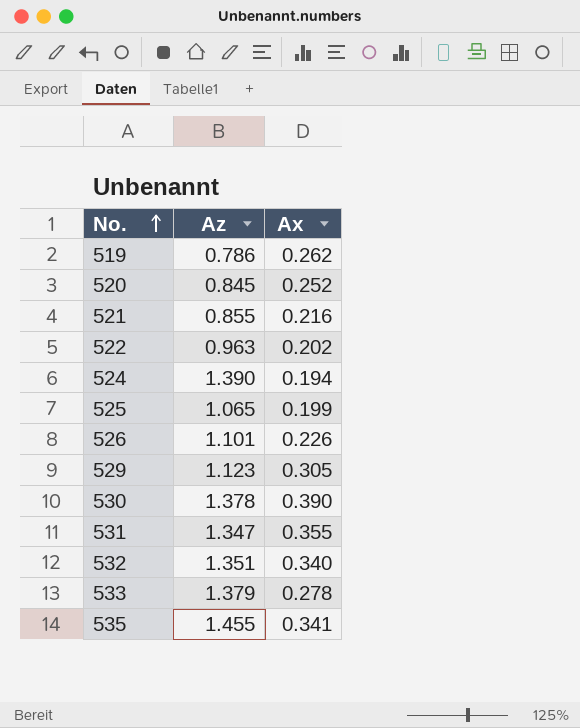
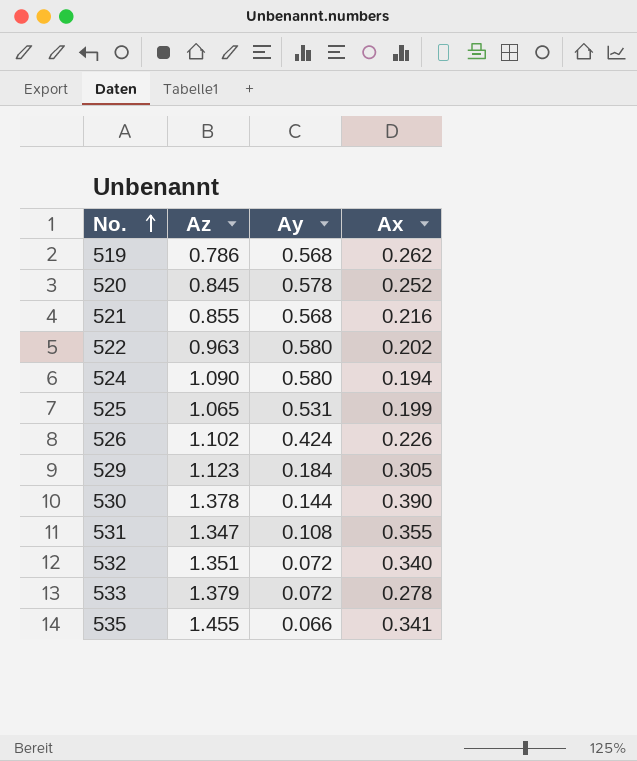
column Ay | position: none -> 3
524 | Az: 1.390 -> 1.090
526 | Az: 1.101 -> 1.102

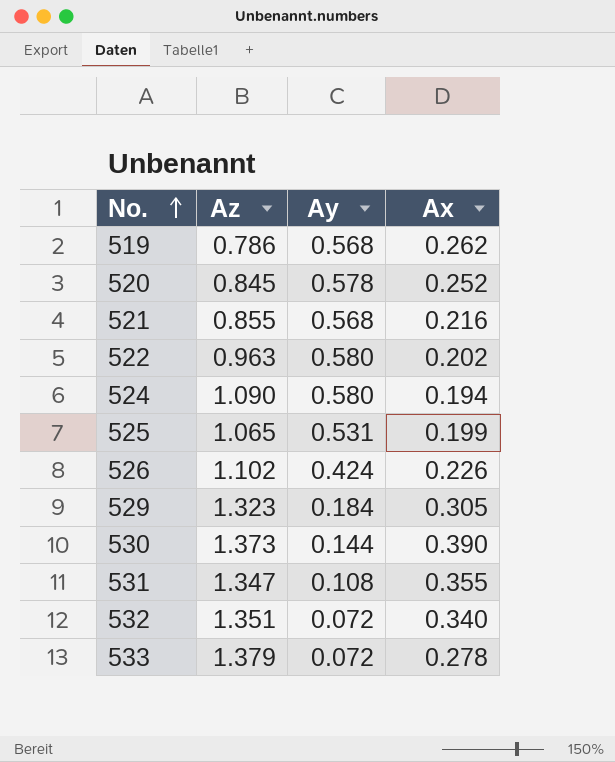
row 535: 1.455 | 0.066 | 0.341 -> none
529 | Az: 1.123 -> 1.323
530 | Az: 1.378 -> 1.373

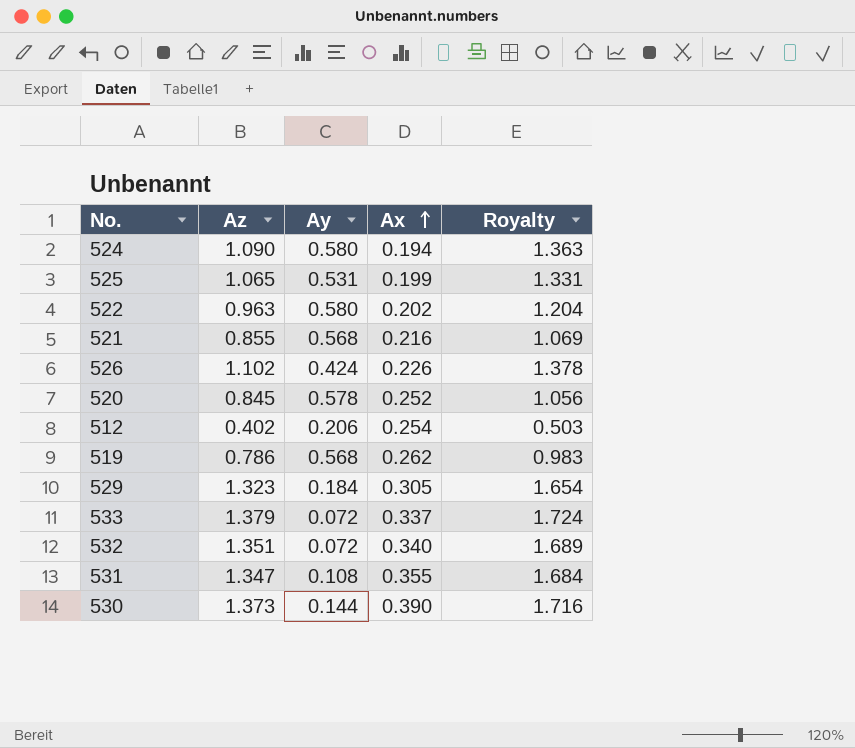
row order: No. ascending -> Ax ascending
column Royalty | formula: none -> [Az] * 1.25
row 512: none -> 0.402 | 0.206 | 0.254 | 0.503
533 | Ax: 0.278 -> 0.337

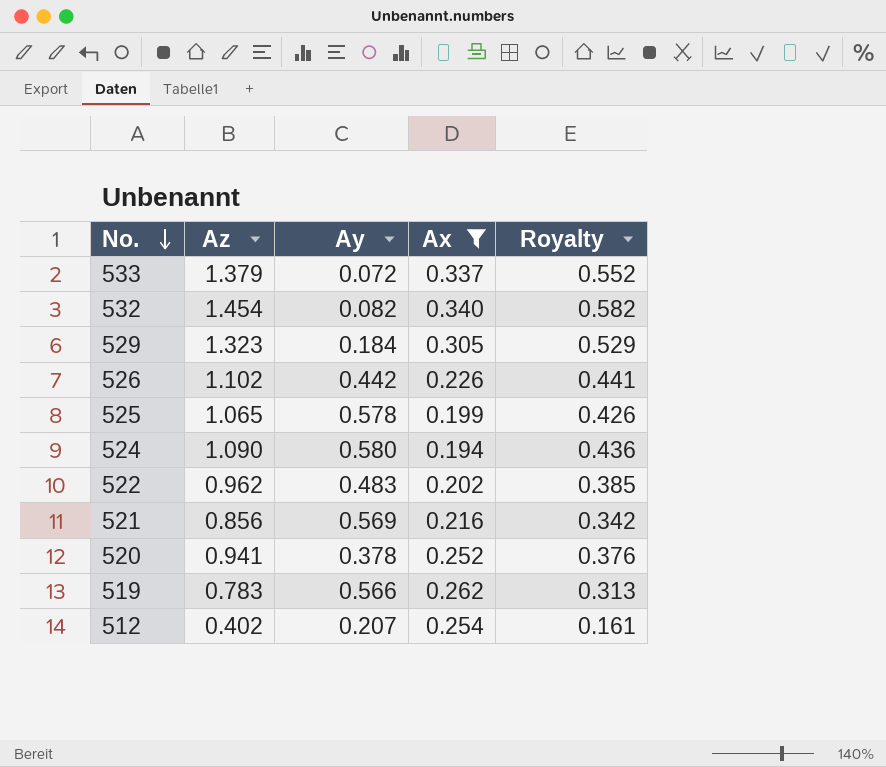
filter: none -> Ax <= 0.340
row order: Ax ascending -> No. descending
column Royalty | formula: [Az] * 1.25 -> [Az] * 0.4
532 | Az: 1.351 -> 1.454
532 | Ay: 0.072 -> 0.082
526 | Ay: 0.424 -> 0.442
525 | Ay: 0.531 -> 0.578
522 | Az: 0.963 -> 0.962
522 | Ay: 0.580 -> 0.483
521 | Az: 0.855 -> 0.856
521 | Ay: 0.568 -> 0.569
520 | Az: 0.845 -> 0.941
520 | Ay: 0.578 -> 0.378
519 | Az: 0.786 -> 0.783
519 | Ay: 0.568 -> 0.566
512 | Ay: 0.206 -> 0.207

